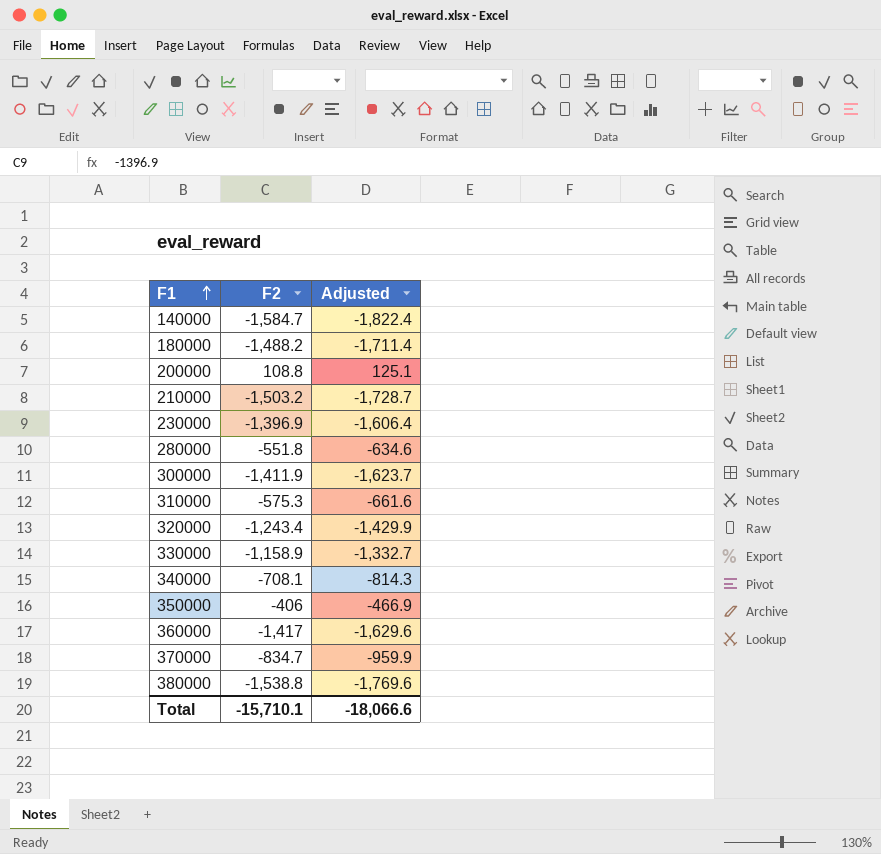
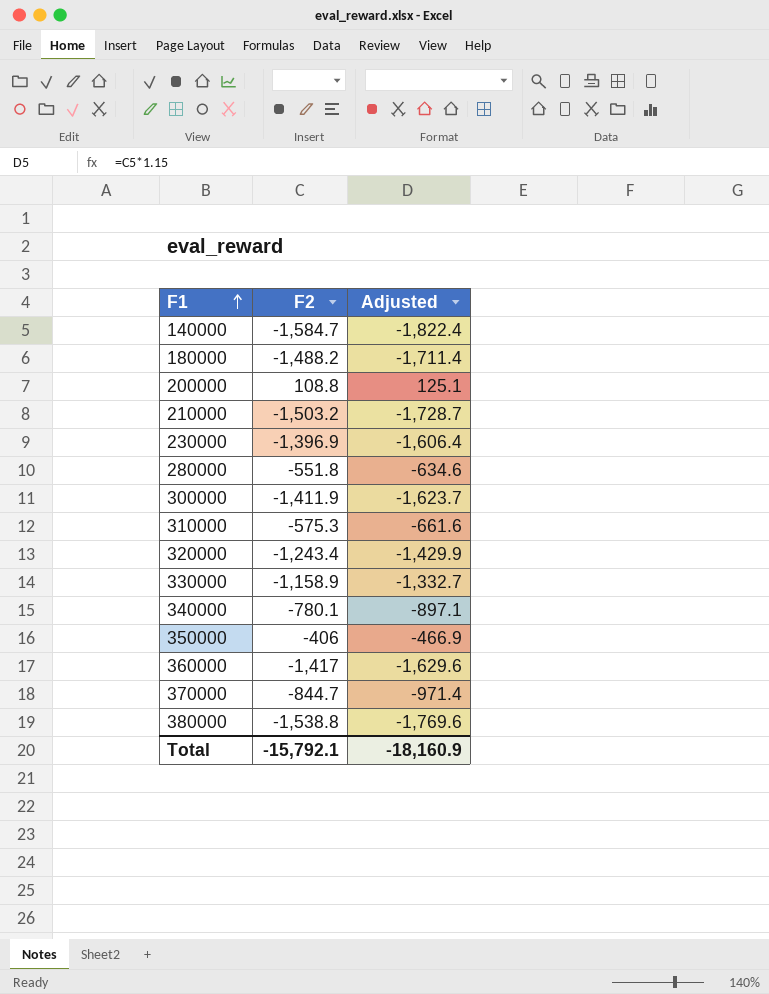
340000 | F2: -708.1 -> -780.1
340000 | Adjusted: -814.3 -> -897.1
370000 | F2: -834.7 -> -844.7
370000 | Adjusted: -959.9 -> -971.4
Total | F2: -15,710.1 -> -15,792.1
Total | Adjusted: -18,066.6 -> -18,160.9

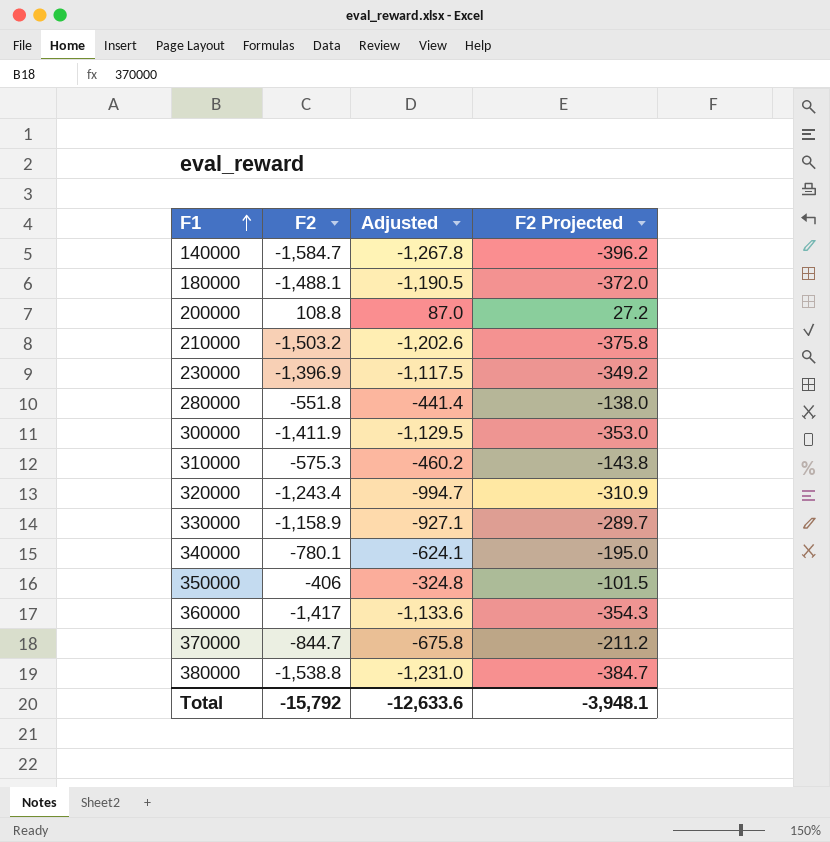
column Adjusted | formula: [F2] * 1.15 -> [F2] * 0.8
column F2 Projected | formula: none -> [F2] * 0.25
180000 | F2: -1,488.2 -> -1,488.1
Total | F2: -15,792.1 -> -15,792
Total | Adjusted: -18,160.9 -> -12,633.6

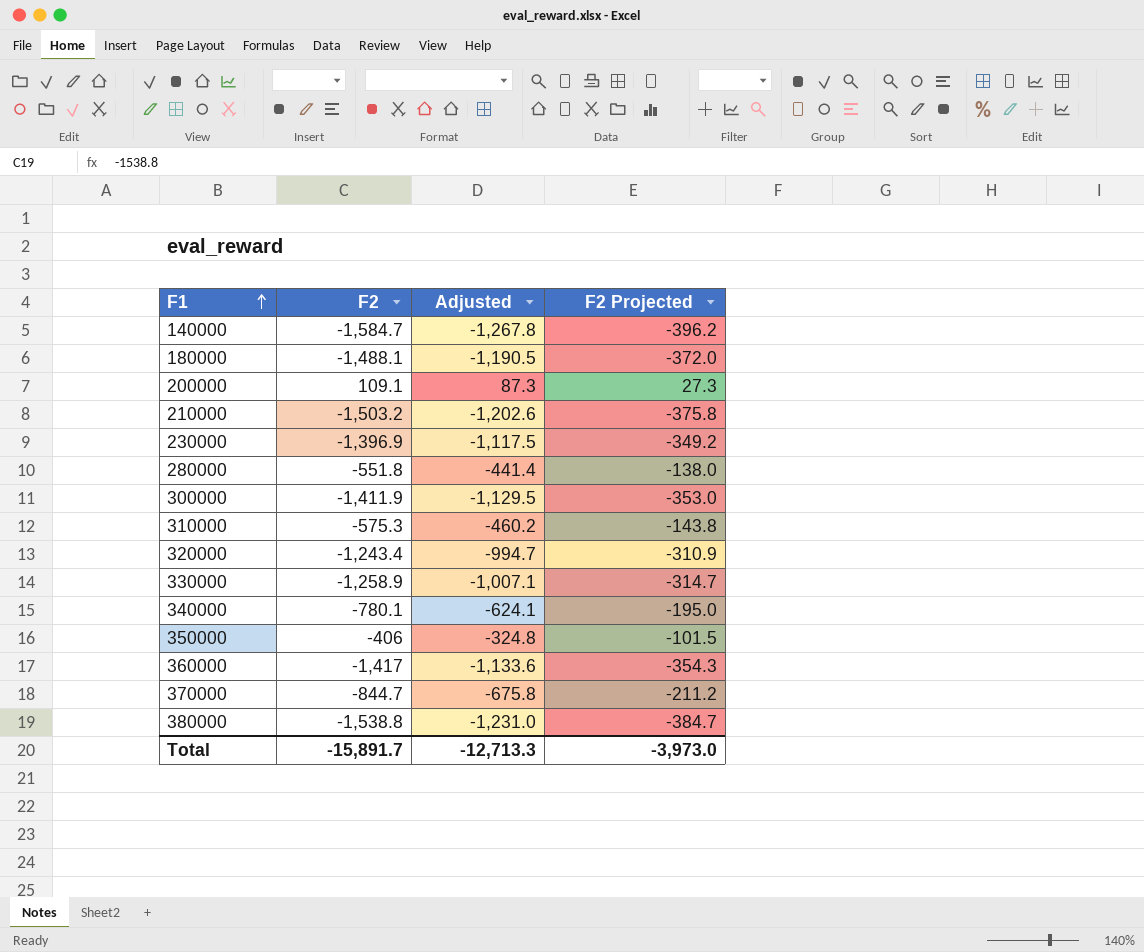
200000 | F2: 108.8 -> 109.1
200000 | Adjusted: 87.0 -> 87.3
200000 | F2 Projected: 27.2 -> 27.3
330000 | F2: -1,158.9 -> -1,258.9
330000 | Adjusted: -927.1 -> -1,007.1
330000 | F2 Projected: -289.7 -> -314.7
Total | F2: -15,792 -> -15,891.7
Total | Adjusted: -12,633.6 -> -12,713.3
Total | F2 Projected: -3,948.1 -> -3,973.0

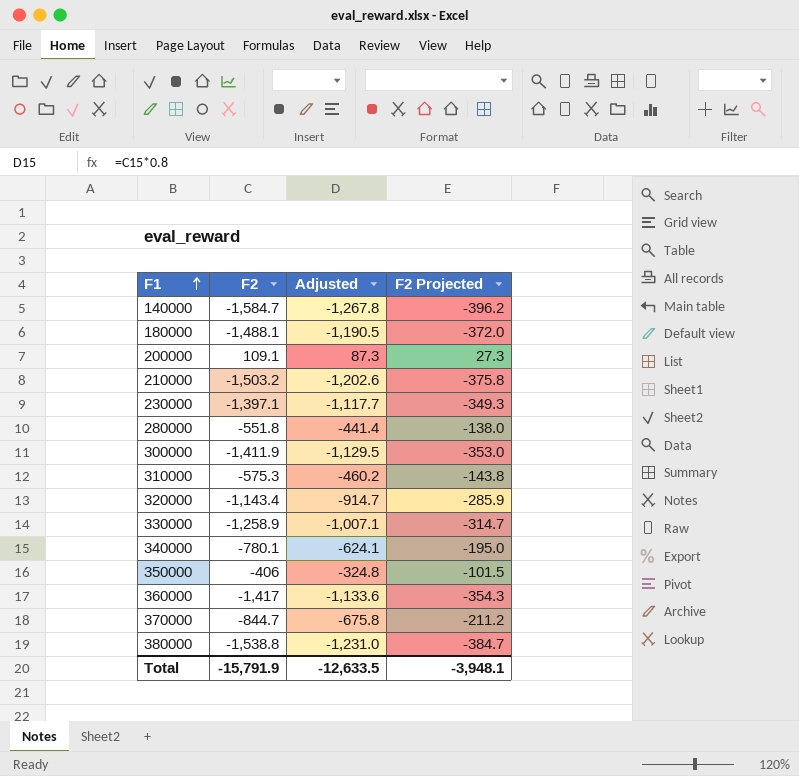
230000 | F2: -1,396.9 -> -1,397.1
230000 | Adjusted: -1,117.5 -> -1,117.7
230000 | F2 Projected: -349.2 -> -349.3
320000 | F2: -1,243.4 -> -1,143.4
320000 | Adjusted: -994.7 -> -914.7
320000 | F2 Projected: -310.9 -> -285.9
Total | F2: -15,891.7 -> -15,791.9
Total | Adjusted: -12,713.3 -> -12,633.5
Total | F2 Projected: -3,973.0 -> -3,948.1

